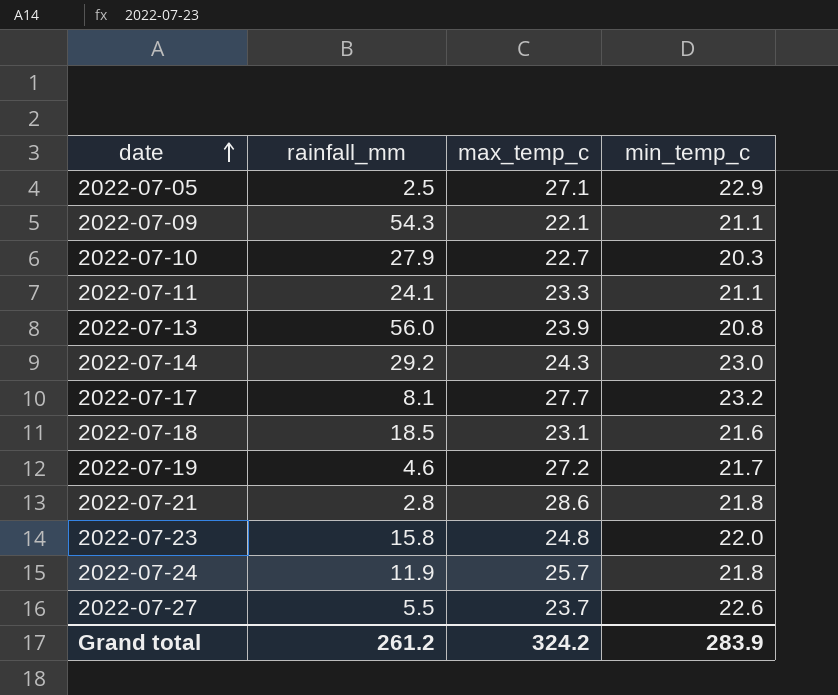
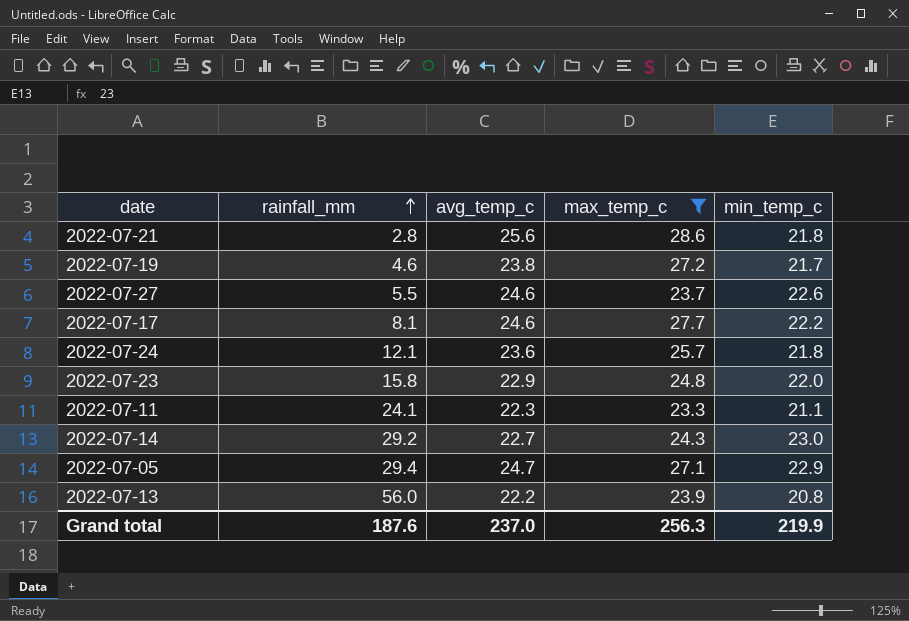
filter: none -> max_temp_c >= 23.3
row order: date ascending -> rainfall_mm ascending
column avg_temp_c | position: none -> 3
2022-07-17 | min_temp_c: 23.2 -> 22.2
2022-07-24 | rainfall_mm: 11.9 -> 12.1
2022-07-05 | rainfall_mm: 2.5 -> 29.4
Grand total | rainfall_mm: 261.2 -> 187.6
Grand total | max_temp_c: 324.2 -> 256.3
Grand total | min_temp_c: 283.9 -> 219.9

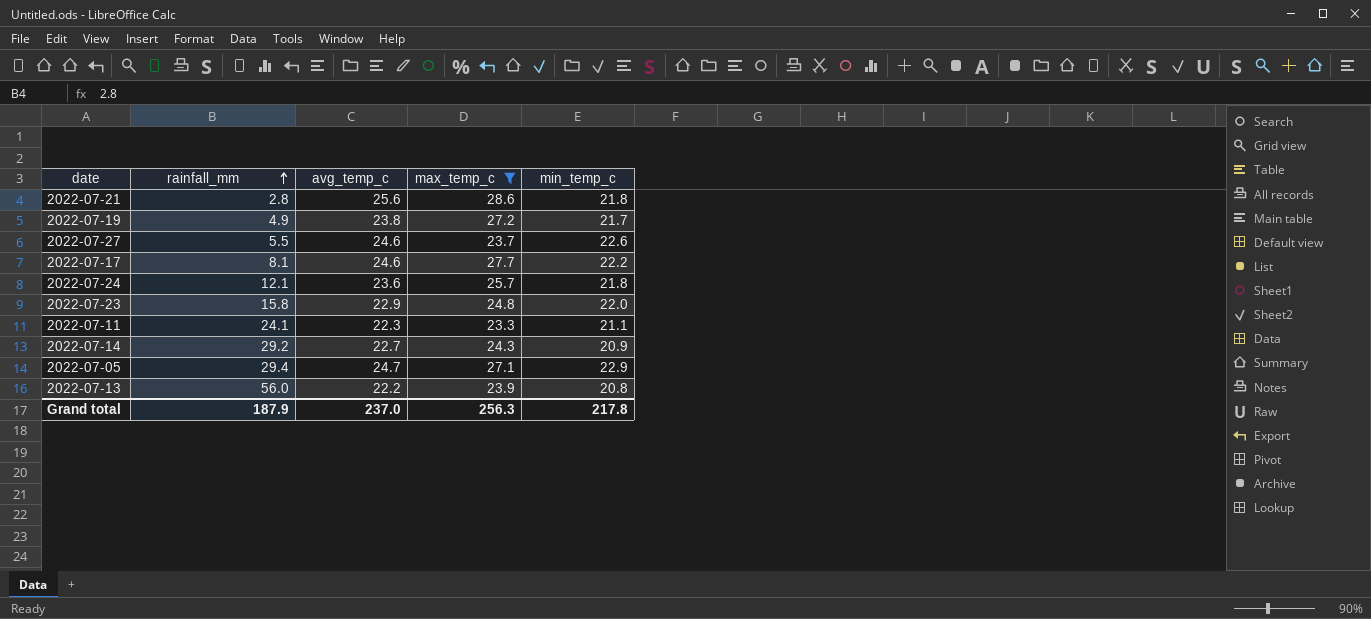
2022-07-19 | rainfall_mm: 4.6 -> 4.9
2022-07-14 | min_temp_c: 23.0 -> 20.9
Grand total | rainfall_mm: 187.6 -> 187.9
Grand total | min_temp_c: 219.9 -> 217.8

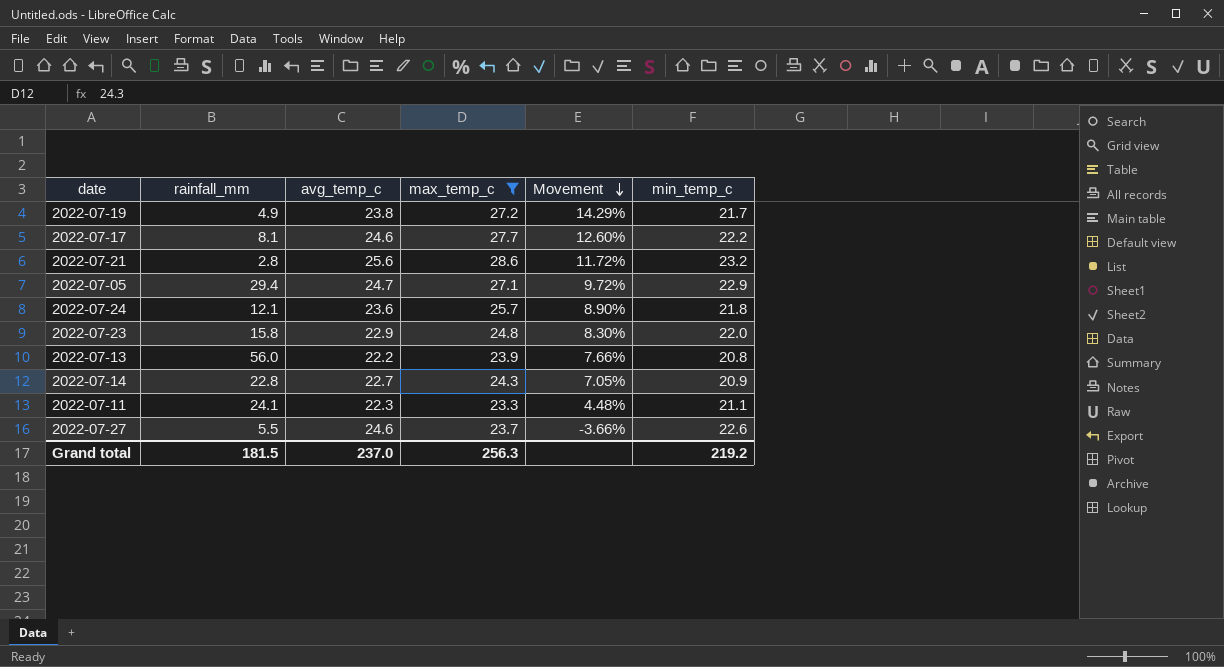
row order: rainfall_mm ascending -> Movement descending
column Movement | formula: none -> ([max_temp_c] - [avg_temp_c]) / [avg_temp_c]
2022-07-21 | min_temp_c: 21.8 -> 23.2
2022-07-14 | rainfall_mm: 29.2 -> 22.8
Grand total | rainfall_mm: 187.9 -> 181.5
Grand total | min_temp_c: 217.8 -> 219.2

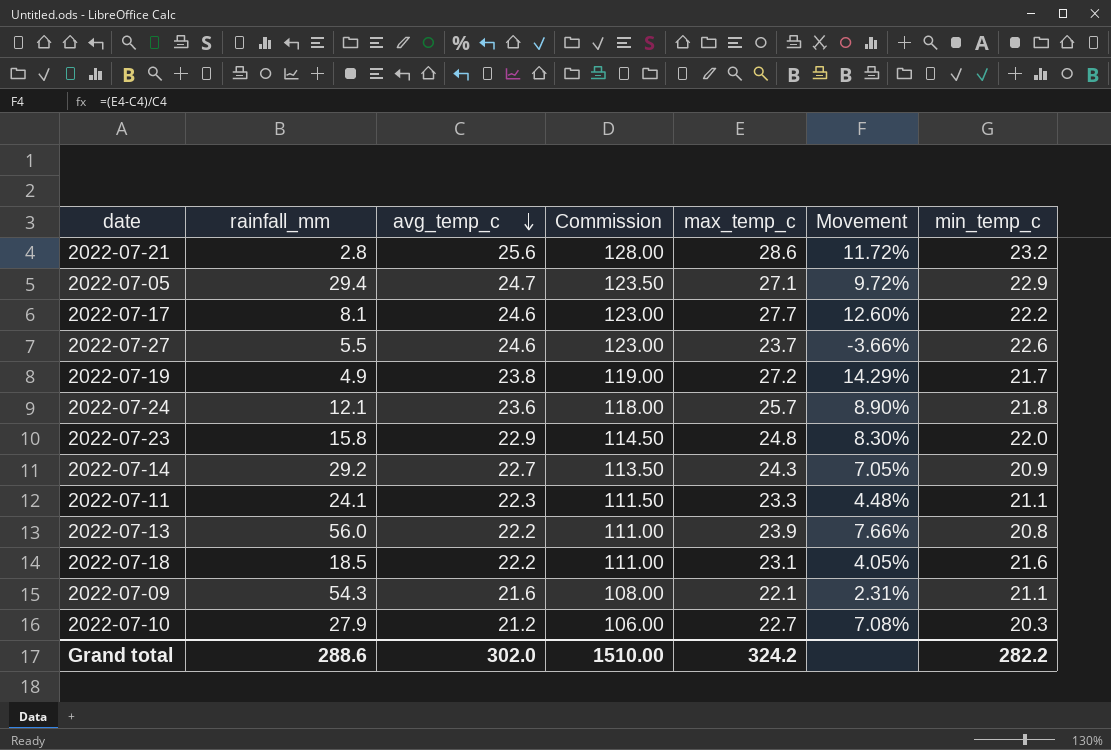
filter: max_temp_c >= 23.3 -> none
row order: Movement descending -> avg_temp_c descending
column Commission | formula: none -> [avg_temp_c] * 5
2022-07-14 | rainfall_mm: 22.8 -> 29.2
Grand total | rainfall_mm: 181.5 -> 288.6
Grand total | avg_temp_c: 237.0 -> 302.0
Grand total | max_temp_c: 256.3 -> 324.2
Grand total | min_temp_c: 219.2 -> 282.2

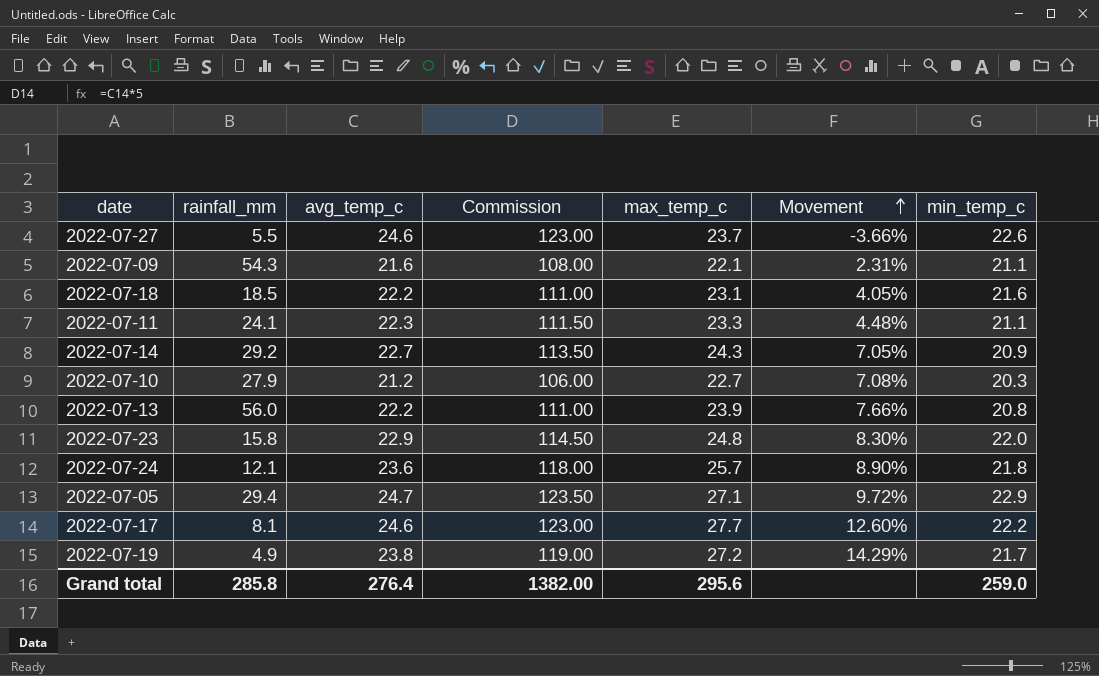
row order: avg_temp_c descending -> Movement ascending
row 2022-07-21: 2.8 | 25.6 | 128.00 | 28.6 | 11.72% | 23.2 -> none
Grand total | rainfall_mm: 288.6 -> 285.8
Grand total | avg_temp_c: 302.0 -> 276.4
Grand total | Commission: 1510.00 -> 1382.00
Grand total | max_temp_c: 324.2 -> 295.6
Grand total | min_temp_c: 282.2 -> 259.0

